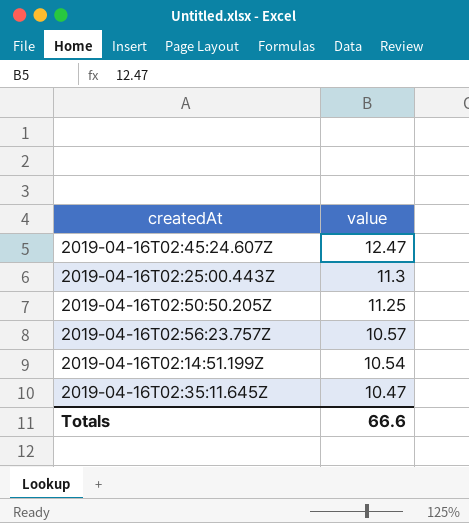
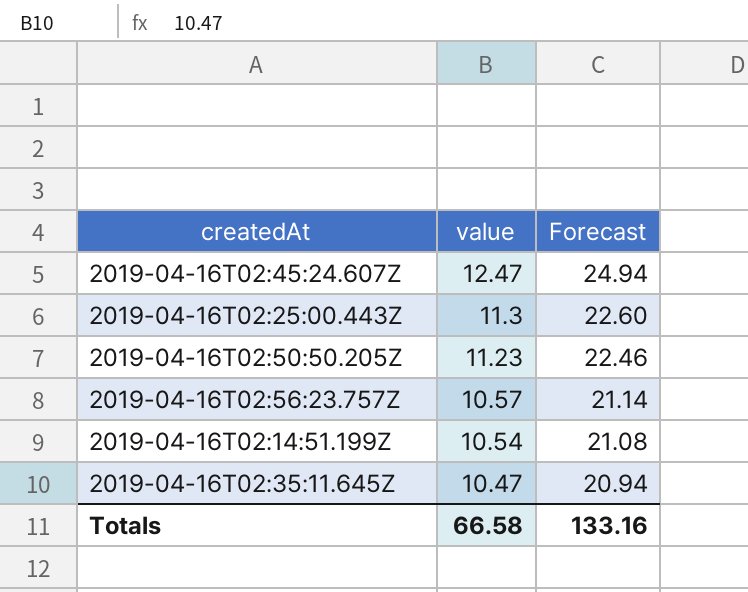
column Forecast | formula: none -> [value] * 2
2019-04-16T02:50:50.205Z | value: 11.25 -> 11.23
Totals | value: 66.6 -> 66.58

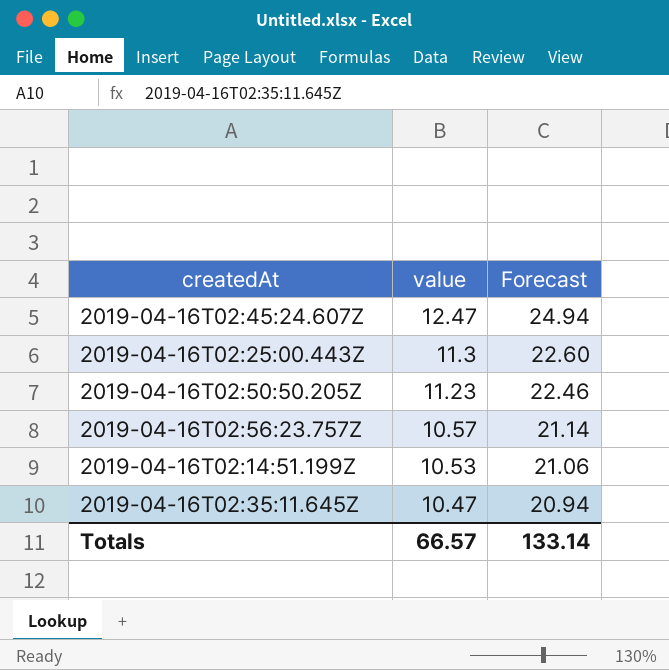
2019-04-16T02:14:51.199Z | value: 10.54 -> 10.53
2019-04-16T02:14:51.199Z | Forecast: 21.08 -> 21.06
Totals | value: 66.58 -> 66.57
Totals | Forecast: 133.16 -> 133.14

